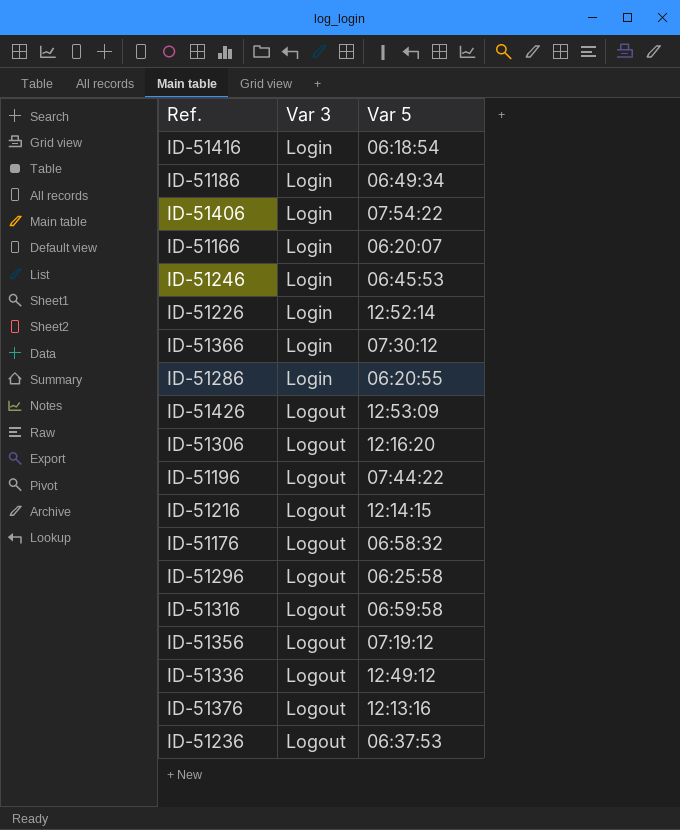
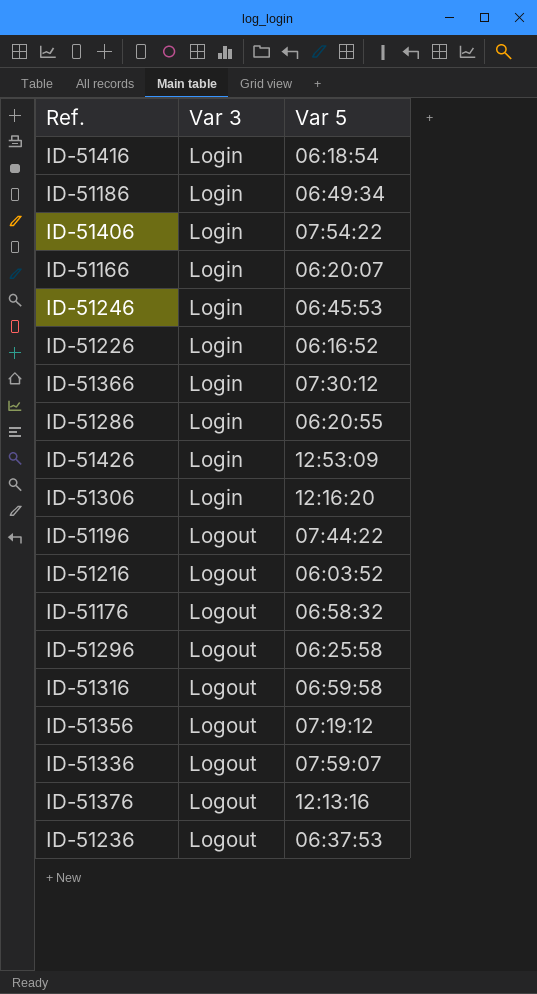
ID-51226 | Var 5: 12:52:14 -> 06:16:52
ID-51426 | Var 3: Logout -> Login
ID-51306 | Var 3: Logout -> Login
ID-51216 | Var 5: 12:14:15 -> 06:03:52
ID-51336 | Var 5: 12:49:12 -> 07:59:07

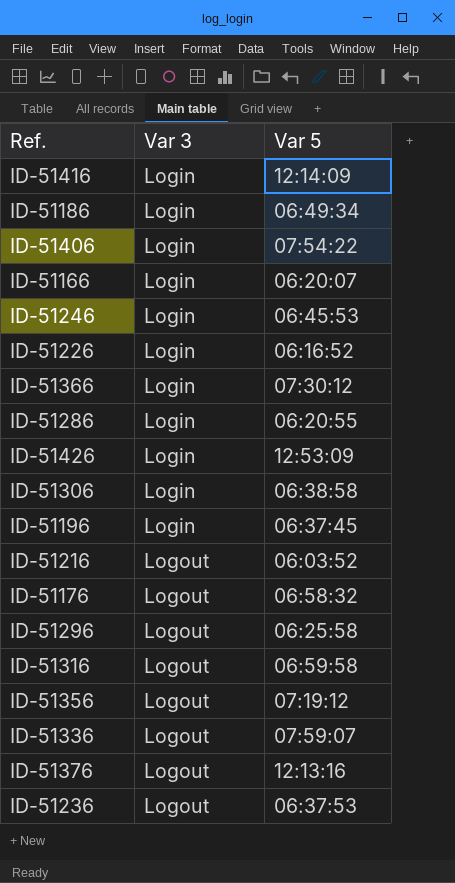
ID-51416 | Var 5: 06:18:54 -> 12:14:09
ID-51306 | Var 5: 12:16:20 -> 06:38:58
ID-51196 | Var 3: Logout -> Login
ID-51196 | Var 5: 07:44:22 -> 06:37:45

